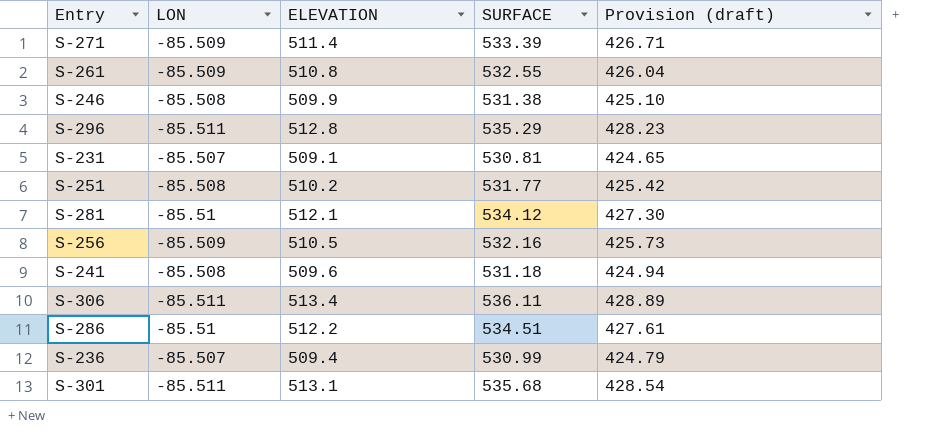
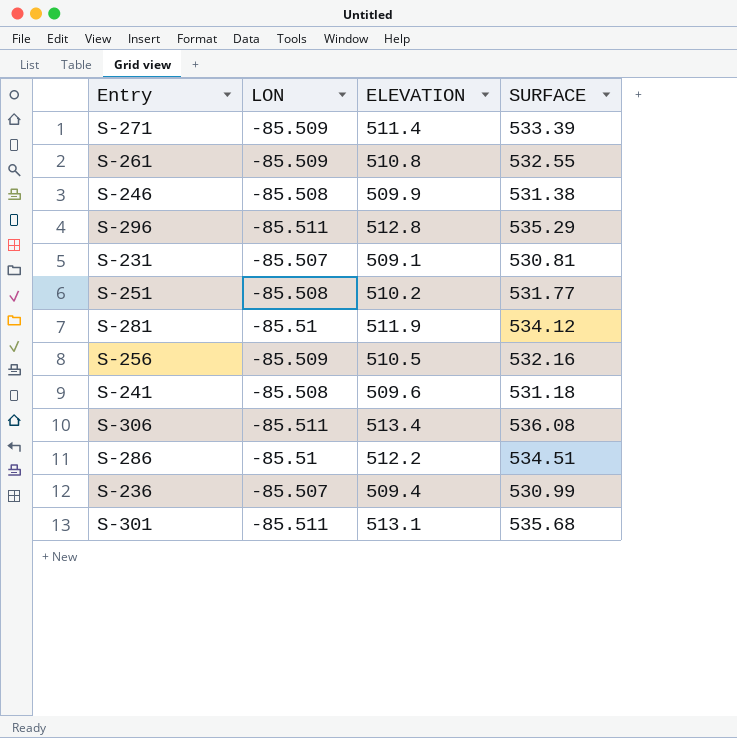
column Provision (draft) | formula: [SURFACE] * 0.8 -> none
S-281 | ELEVATION: 512.1 -> 511.9
S-306 | SURFACE: 536.11 -> 536.08

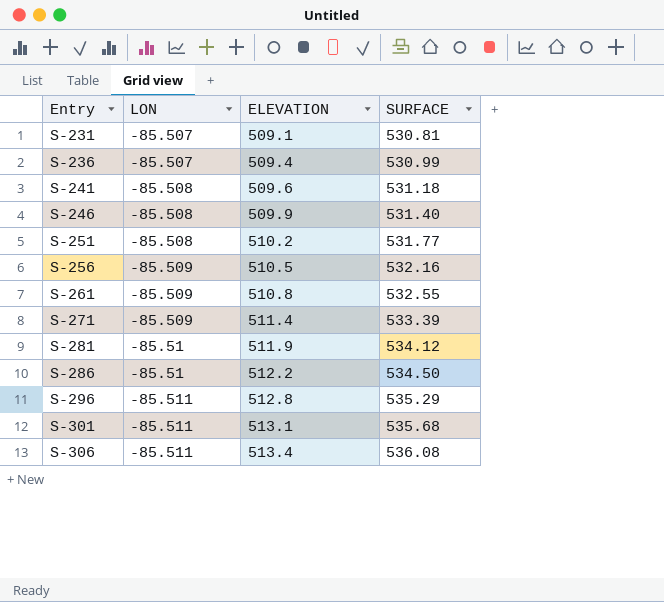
row order: none -> Entry ascending
S-246 | SURFACE: 531.38 -> 531.40
S-286 | SURFACE: 534.51 -> 534.50

